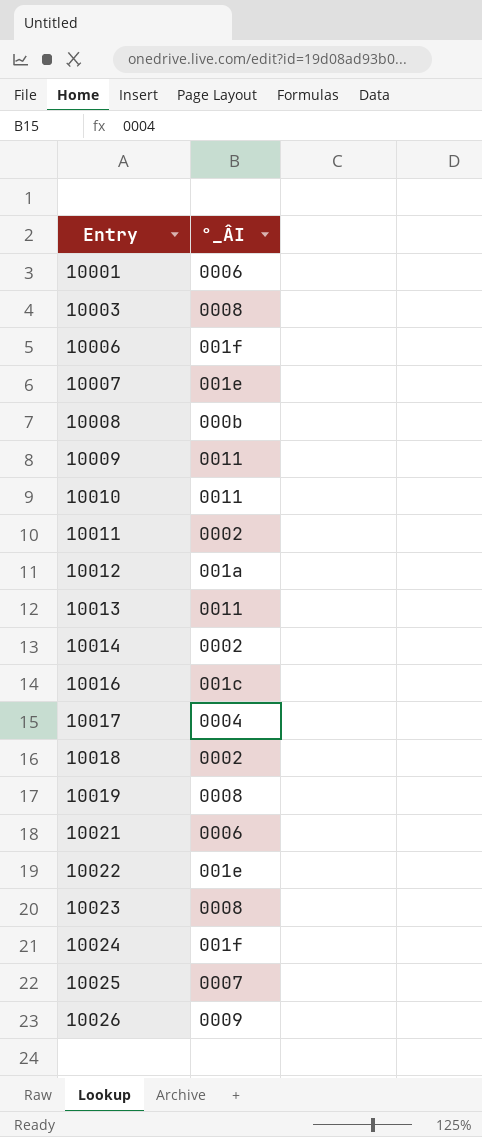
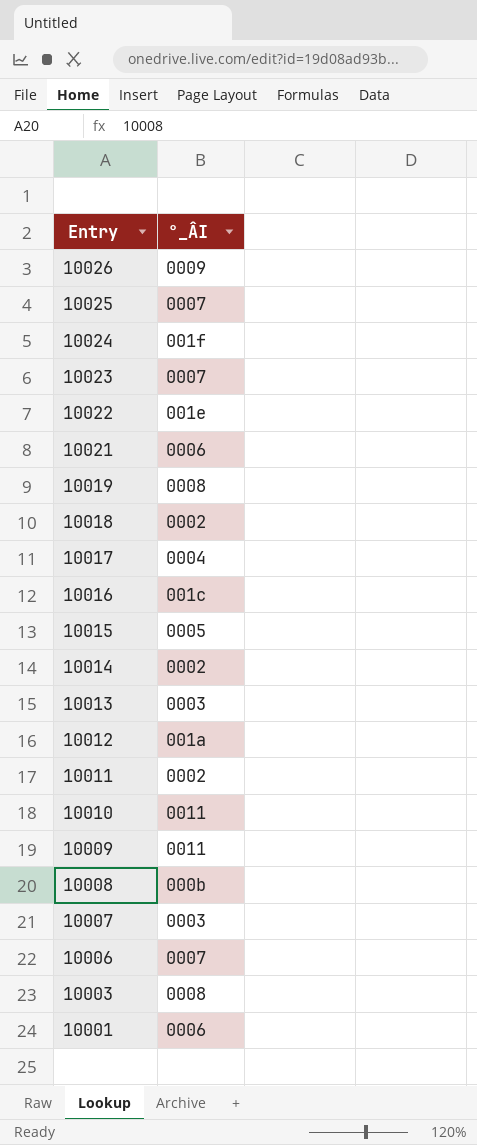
row order: Entry ascending -> Entry descending
10023 | °_ÂI: 0008 -> 0007
row 10015: none -> 0005
10013 | °_ÂI: 0011 -> 0003
10007 | °_ÂI: 001e -> 0003
10006 | °_ÂI: 001f -> 0007

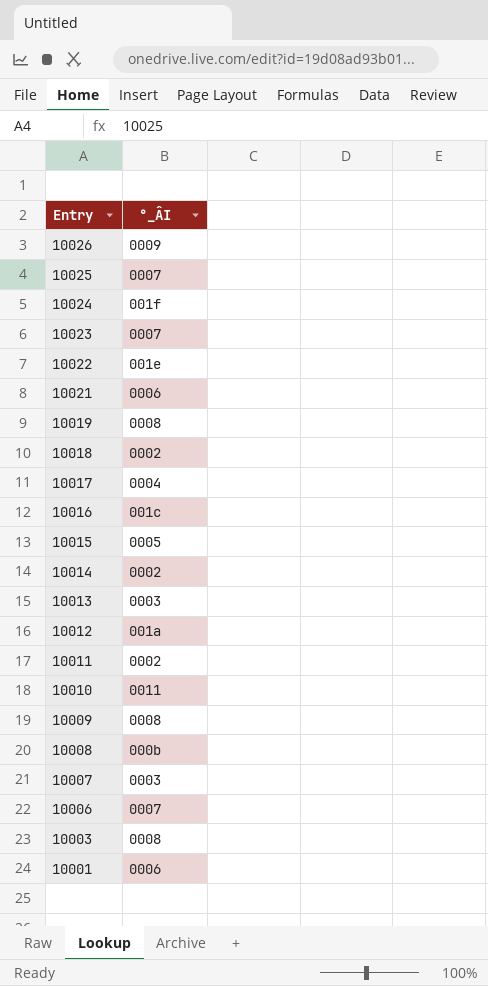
10009 | °_ÂI: 0011 -> 0008

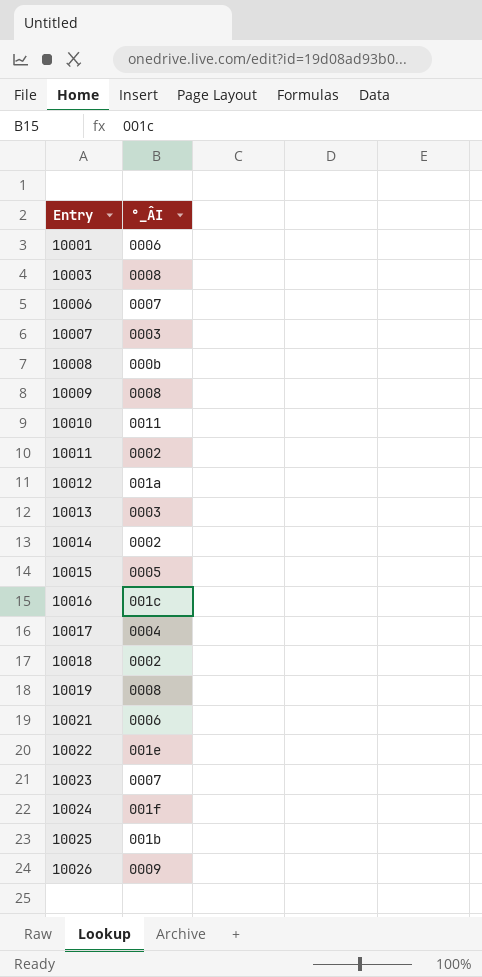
row order: Entry descending -> Entry ascending
10025 | °_ÂI: 0007 -> 001b

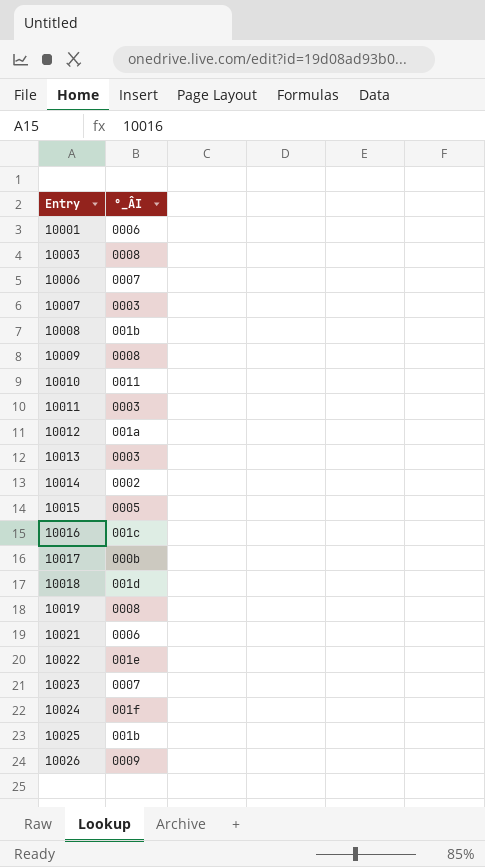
10008 | °_ÂI: 000b -> 001b
10011 | °_ÂI: 0002 -> 0003
10017 | °_ÂI: 0004 -> 000b
10018 | °_ÂI: 0002 -> 001d

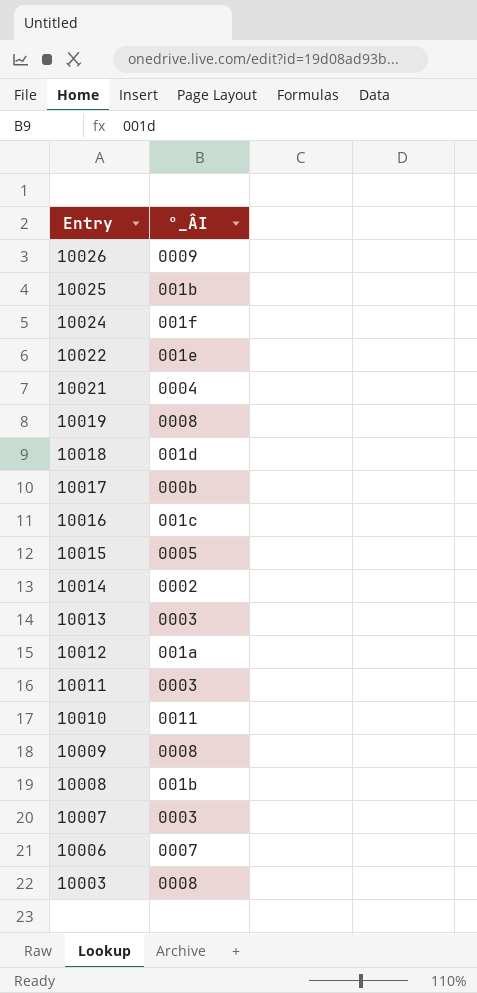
row order: Entry ascending -> Entry descending
row 10001: 0006 -> none
row 10023: 0007 -> none
10021 | °_ÂI: 0006 -> 0004

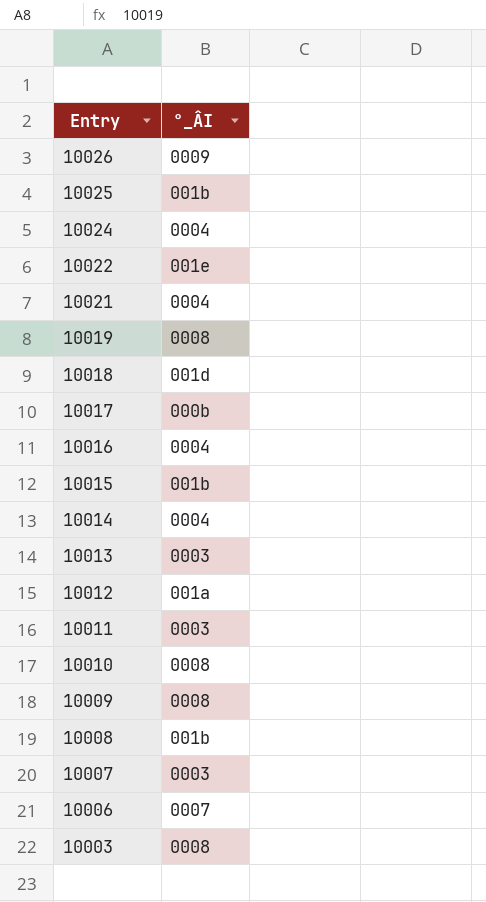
10024 | °_ÂI: 001f -> 0004
10016 | °_ÂI: 001c -> 0004
10015 | °_ÂI: 0005 -> 001b
10014 | °_ÂI: 0002 -> 0004
10010 | °_ÂI: 0011 -> 0008

